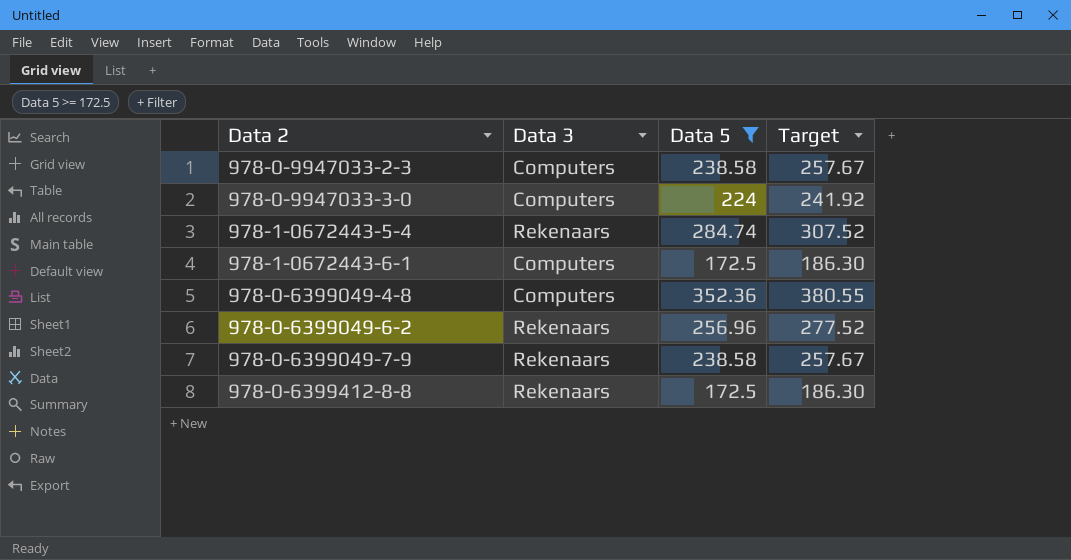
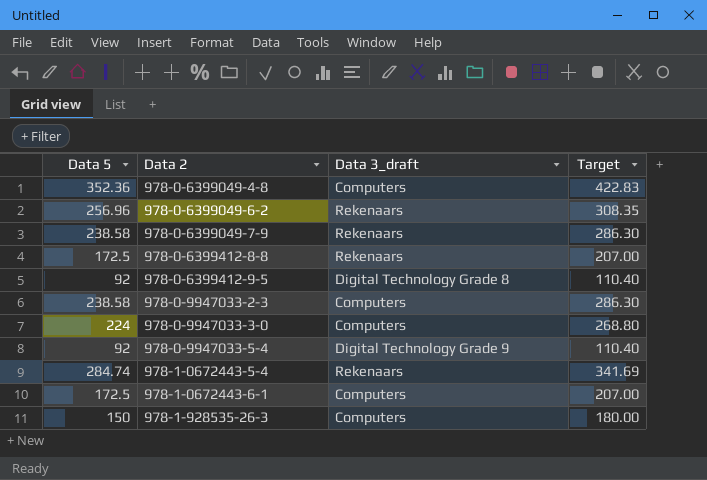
filter: Data 5 >= 172.5 -> none
row order: none -> Data 2 ascending
column Data 5 | position: 3 -> 1
column name: Data 3 -> Data 3_draft
column Target | formula: [Data 5] * 1.08 -> [Data 5] * 1.2

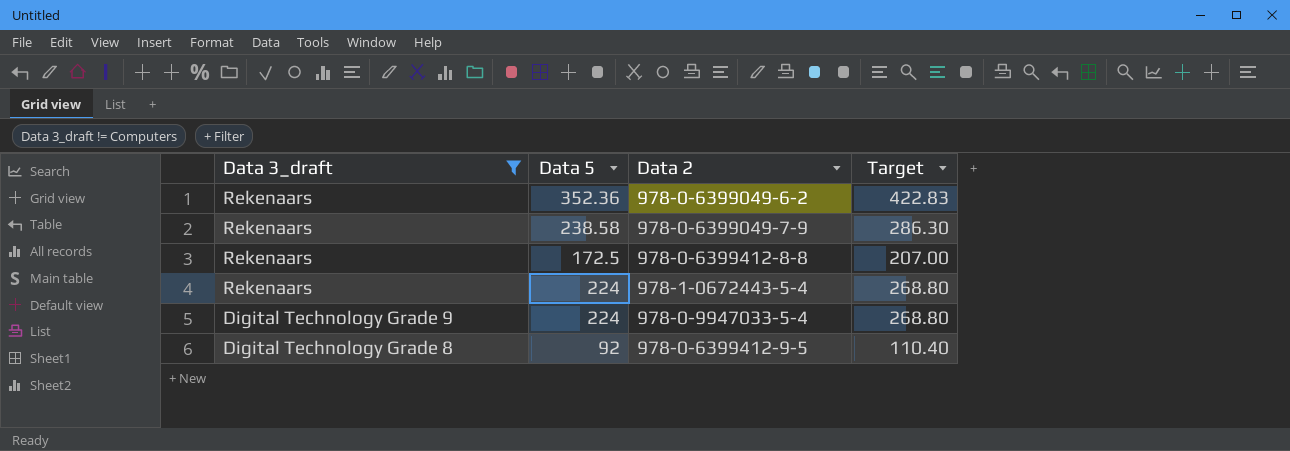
filter: none -> Data 3_draft != Computers
row order: Data 2 ascending -> Data 3_draft descending
column Data 3_draft | position: 3 -> 1
978-0-6399049-6-2 | Data 5: 256.96 -> 352.36
978-0-6399049-6-2 | Target: 308.35 -> 422.83
978-1-0672443-5-4 | Data 5: 284.74 -> 224
978-1-0672443-5-4 | Target: 341.69 -> 268.80
978-0-9947033-5-4 | Data 5: 92 -> 224
978-0-9947033-5-4 | Target: 110.40 -> 268.80

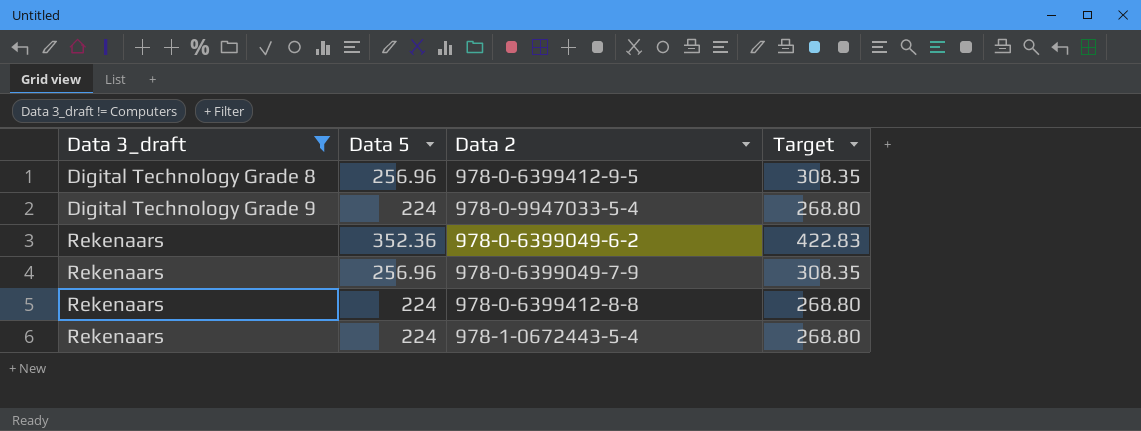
row order: Data 3_draft descending -> Data 3_draft ascending
978-0-6399412-9-5 | Data 5: 92 -> 256.96
978-0-6399412-9-5 | Target: 110.40 -> 308.35
978-0-6399049-7-9 | Data 5: 238.58 -> 256.96
978-0-6399049-7-9 | Target: 286.30 -> 308.35
978-0-6399412-8-8 | Data 5: 172.5 -> 224
978-0-6399412-8-8 | Target: 207.00 -> 268.80

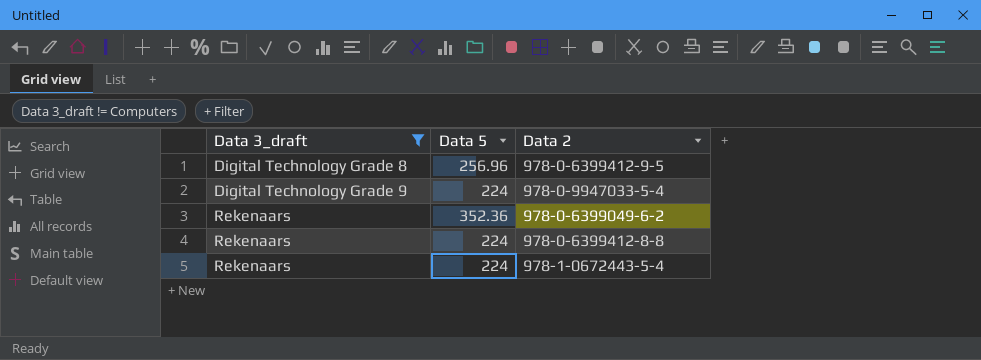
column Target | formula: [Data 5] * 1.2 -> none
row 978-0-6399049-7-9: Rekenaars | 256.96 | 308.35 -> none

